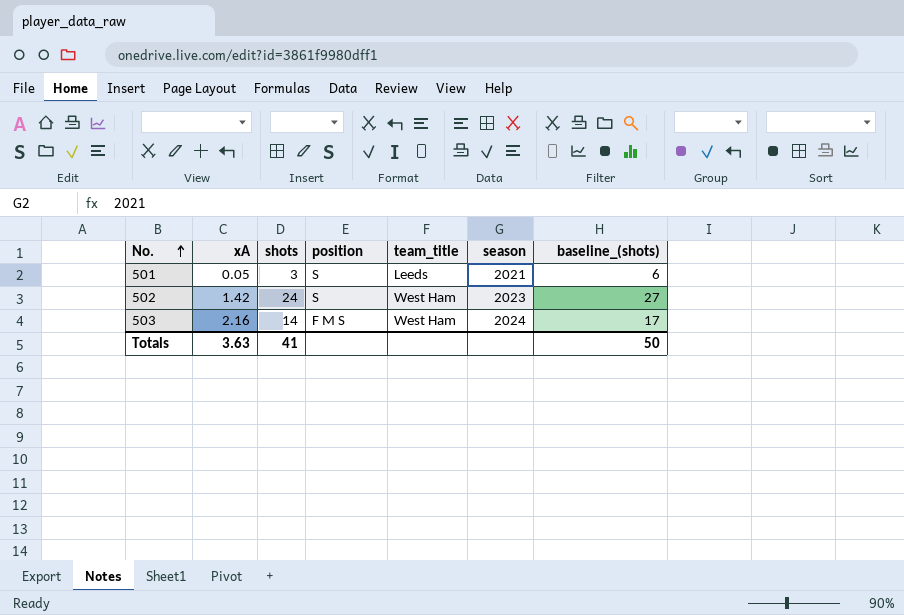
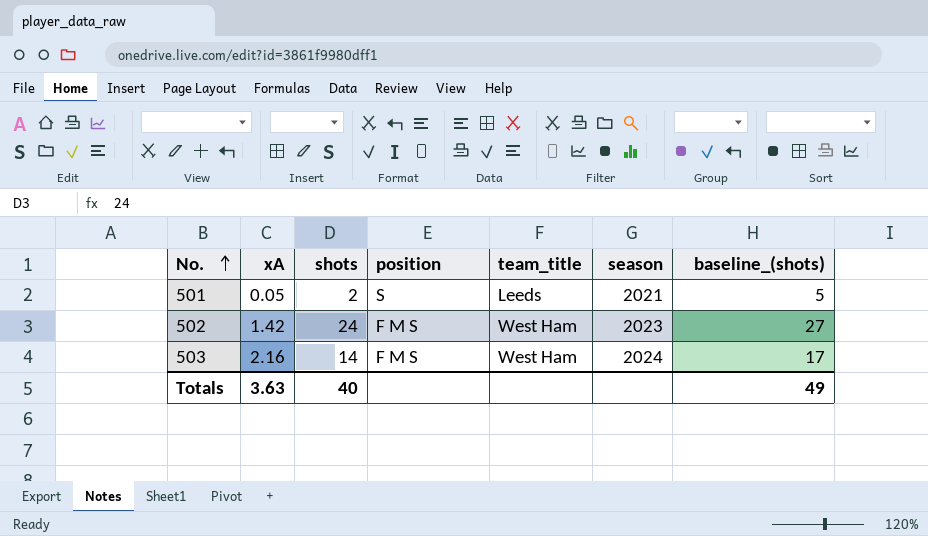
501 | shots: 3 -> 2
501 | baseline_(shots): 6 -> 5
502 | position: S -> F M S
Totals | shots: 41 -> 40
Totals | baseline_(shots): 50 -> 49

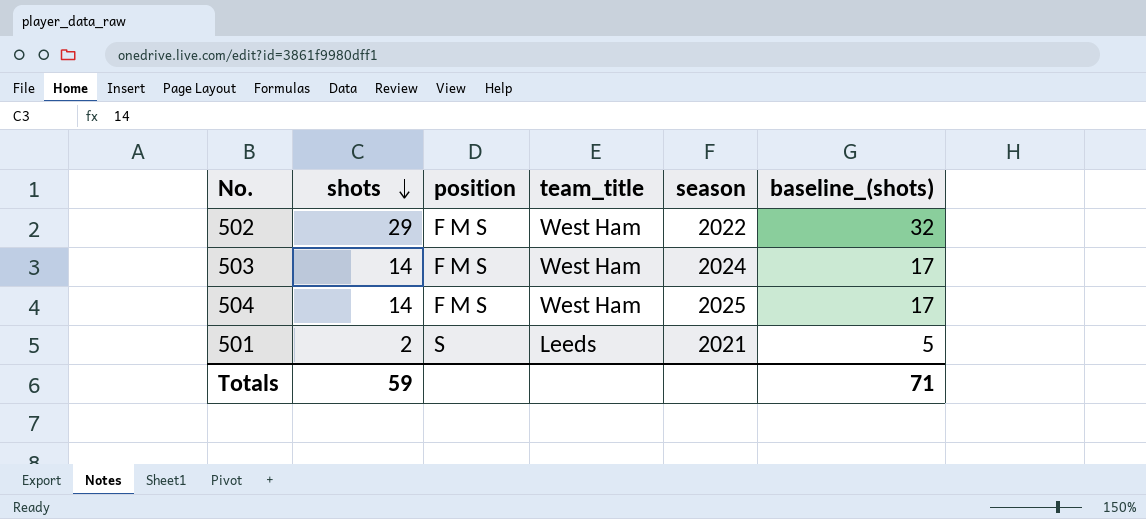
row order: No. ascending -> shots descending
column xA | position: 2 -> none
502 | shots: 24 -> 29
502 | season: 2023 -> 2022
502 | baseline_(shots): 27 -> 32
row 504: none -> 14 | F M S | West Ham | 2025 | 17
Totals | shots: 40 -> 59
Totals | baseline_(shots): 49 -> 71

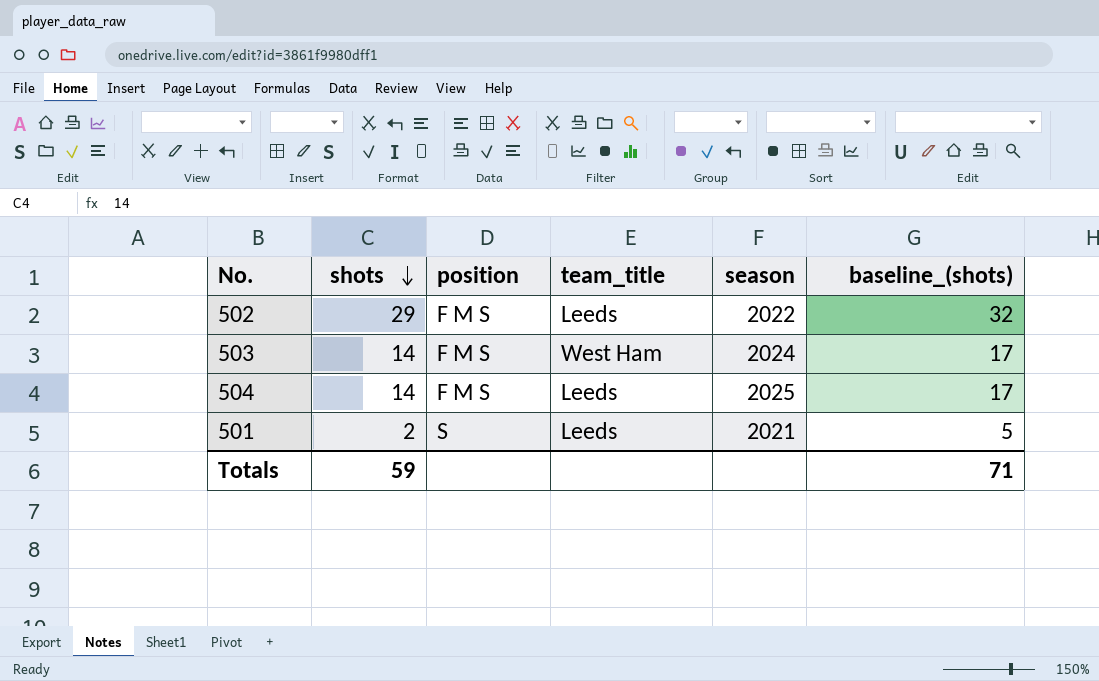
502 | team_title: West Ham -> Leeds
504 | team_title: West Ham -> Leeds

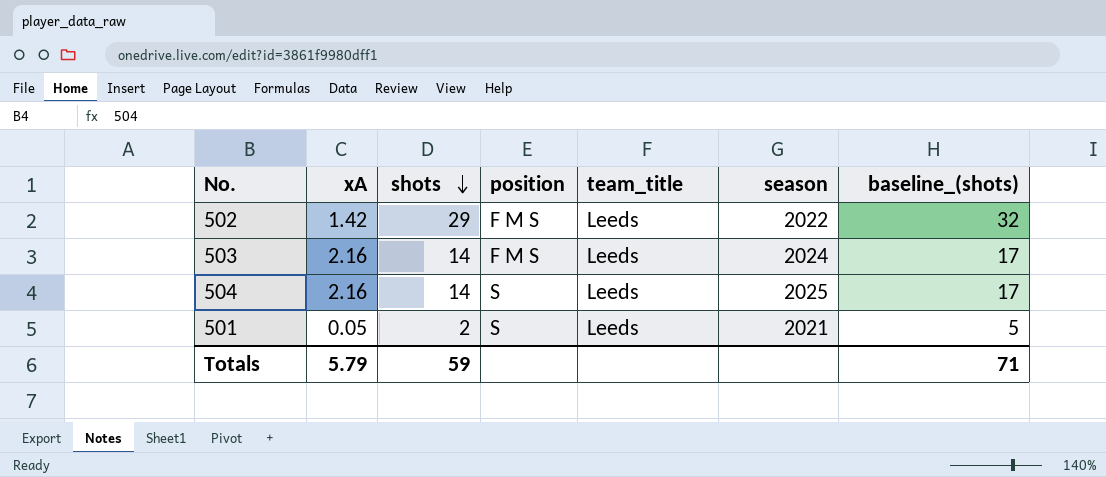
column xA | position: none -> 2
503 | team_title: West Ham -> Leeds
504 | position: F M S -> S

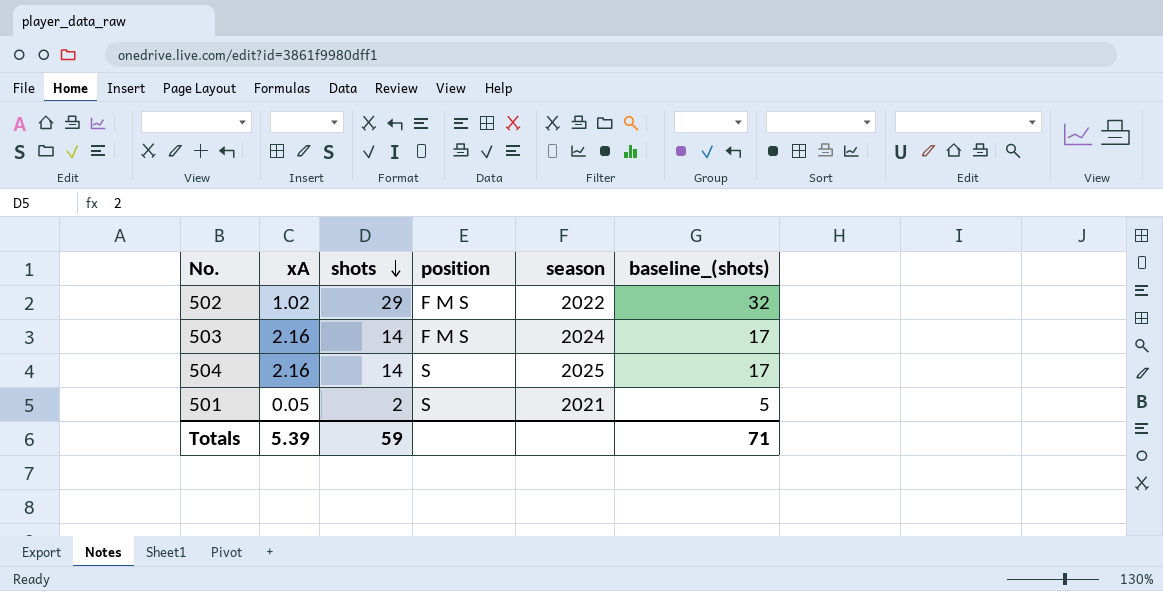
column team_title | position: 5 -> none
502 | xA: 1.42 -> 1.02
Totals | xA: 5.79 -> 5.39

